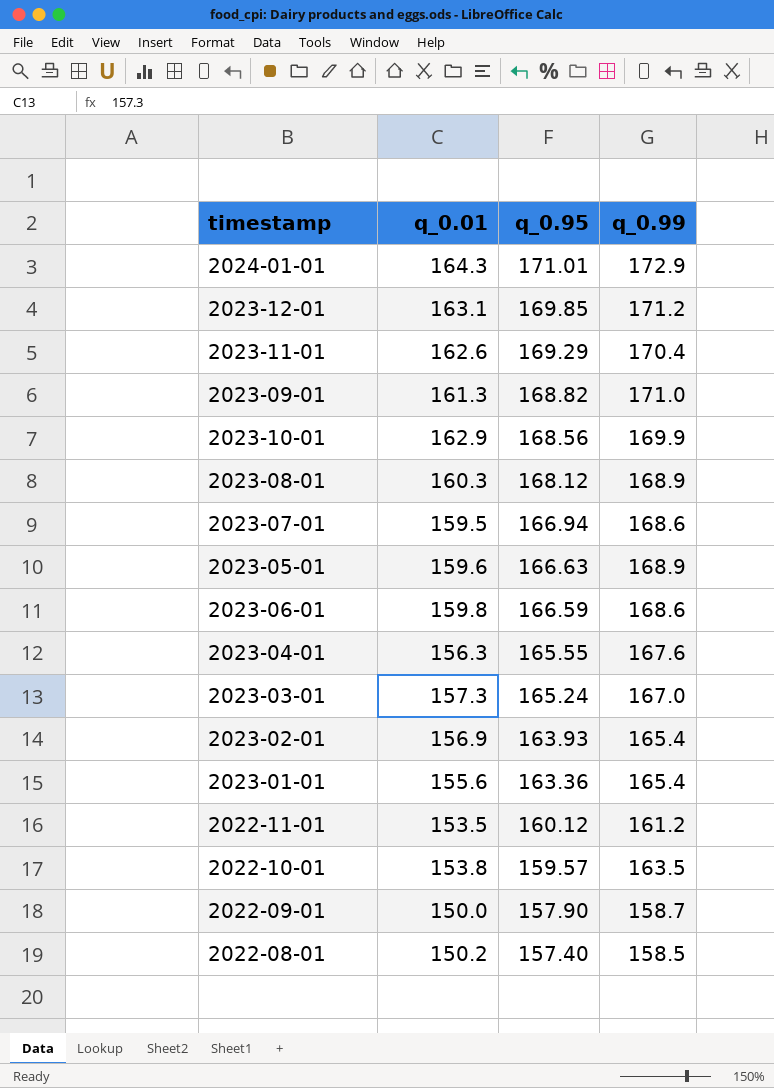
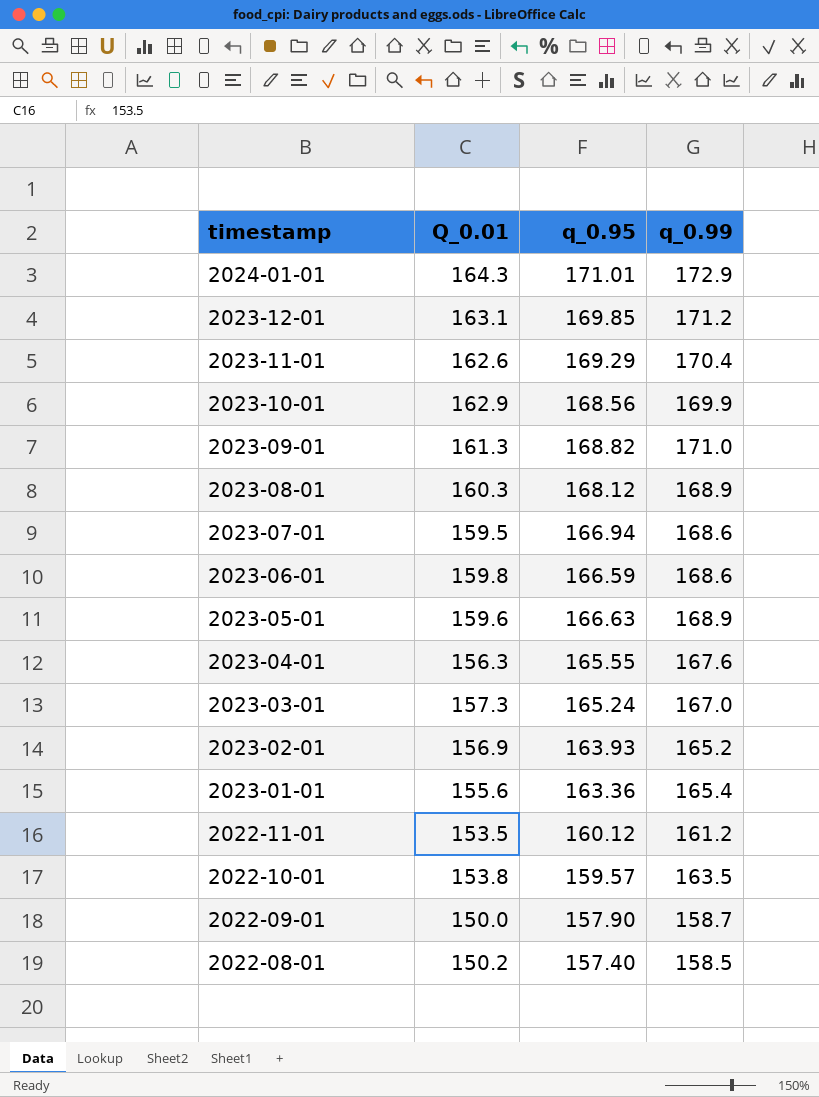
row order: q_0.95 descending -> timestamp descending
column name: q_0.01 -> Q_0.01
2023-02-01 | q_0.99: 165.4 -> 165.2

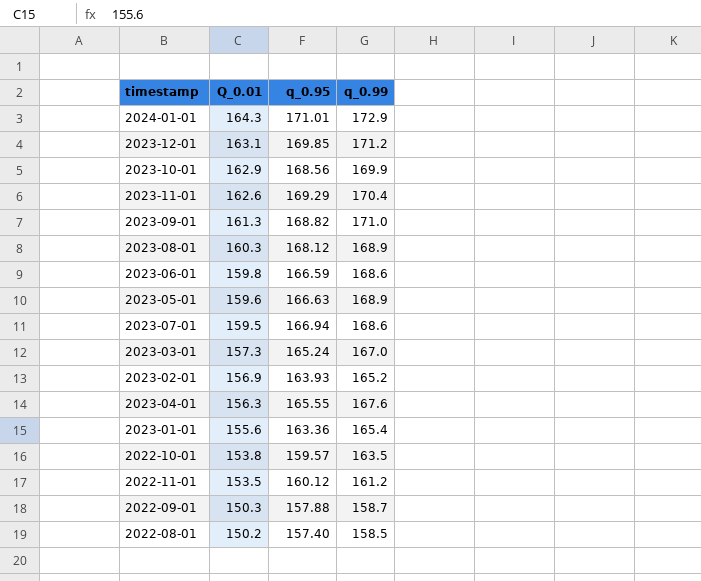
row order: timestamp descending -> Q_0.01 descending
2022-09-01 | Q_0.01: 150.0 -> 150.3
2022-09-01 | q_0.95: 157.90 -> 157.88

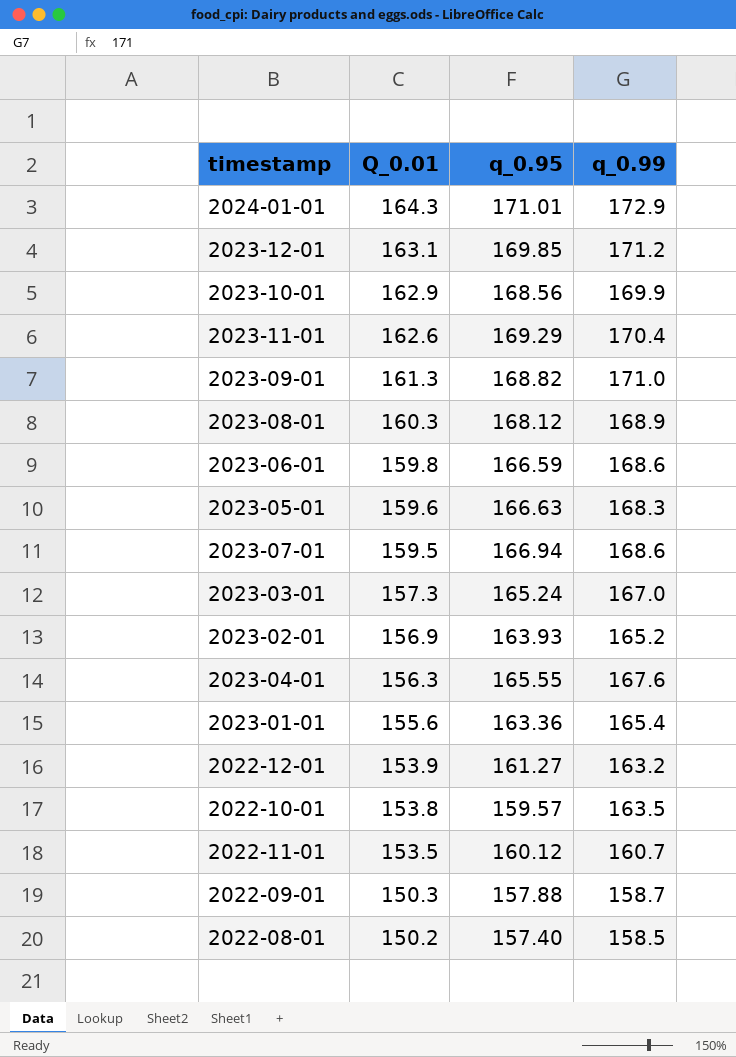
2023-05-01 | q_0.99: 168.9 -> 168.3
row 2022-12-01: none -> 153.9 | 161.27 | 163.2
2022-11-01 | q_0.99: 161.2 -> 160.7

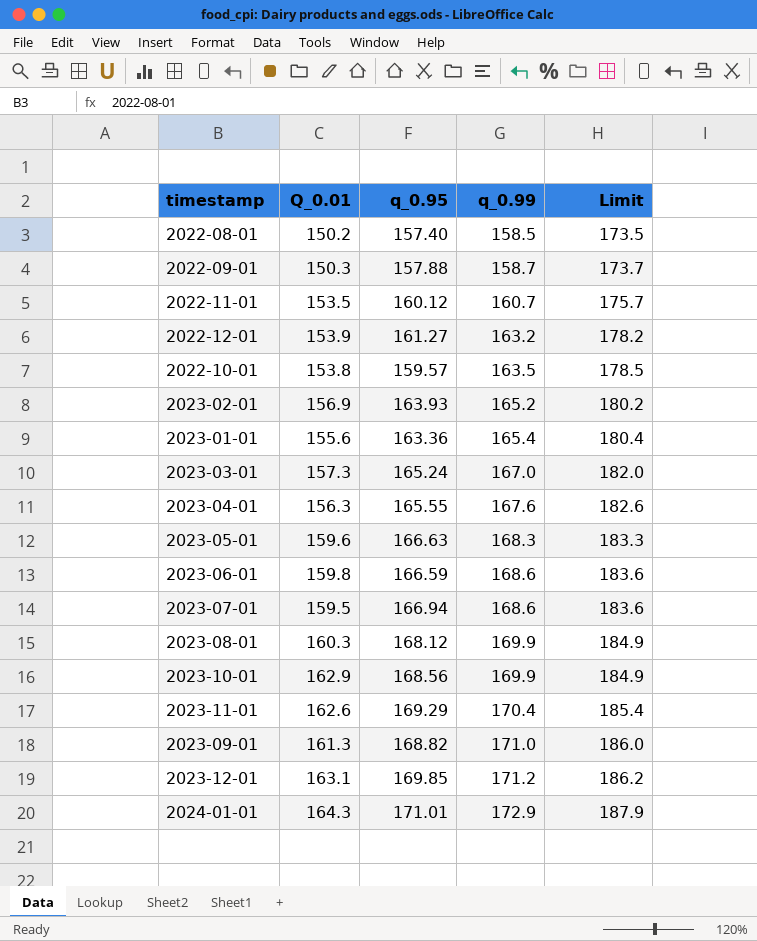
row order: Q_0.01 descending -> q_0.99 ascending
column Limit | formula: none -> [q_0.99] + 15
2023-08-01 | q_0.99: 168.9 -> 169.9

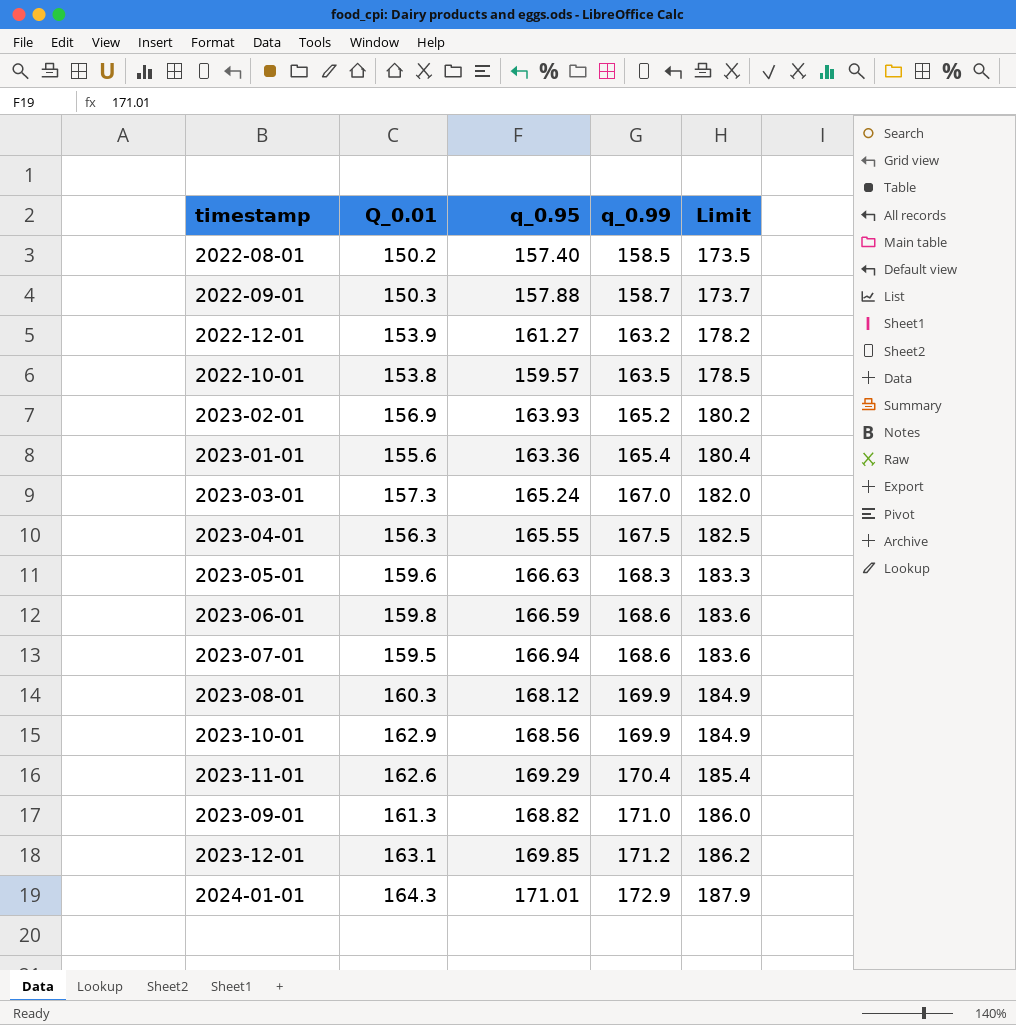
row 2022-11-01: 153.5 | 160.12 | 160.7 | 175.7 -> none
2023-04-01 | q_0.99: 167.6 -> 167.5
2023-04-01 | Limit: 182.6 -> 182.5

